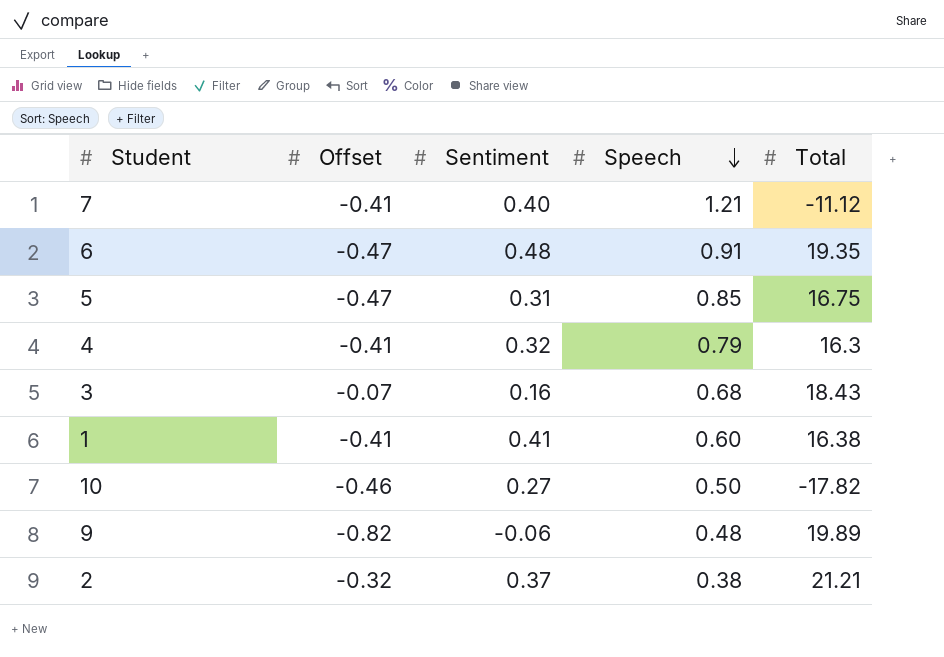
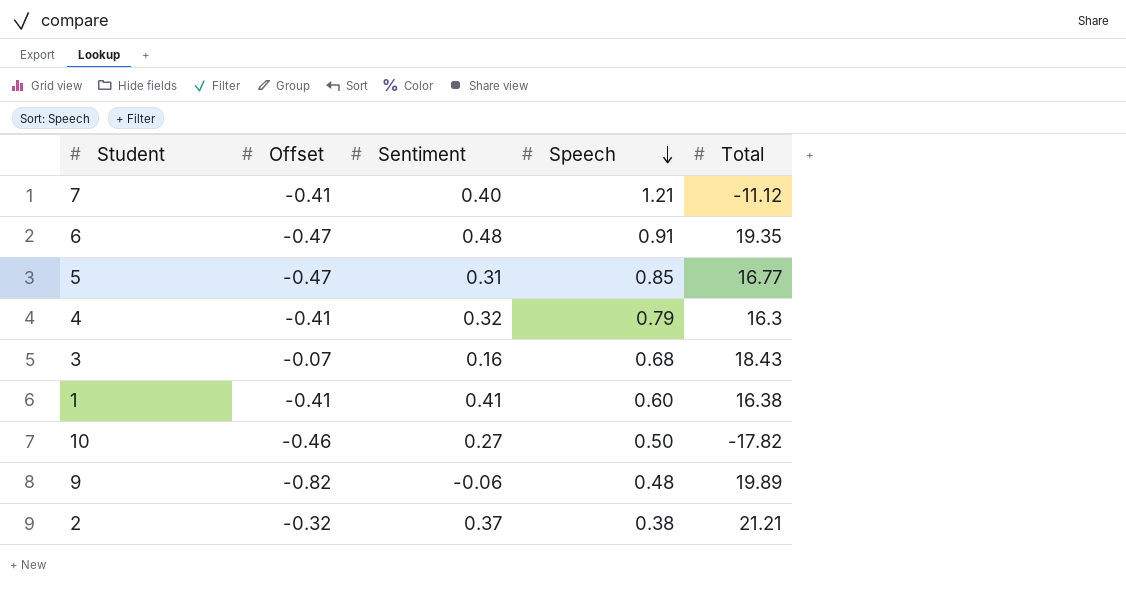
5 | Total: 16.75 -> 16.77

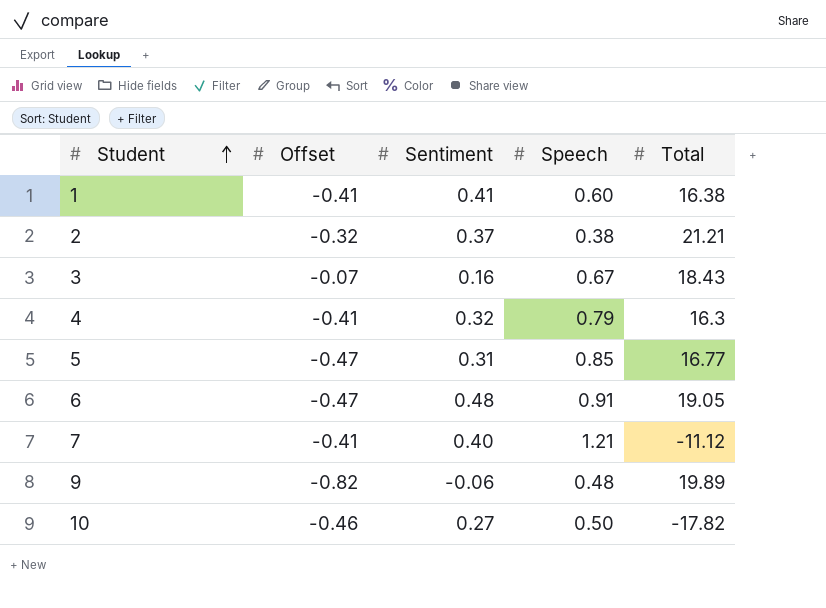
row order: Speech descending -> Student ascending
3 | Speech: 0.68 -> 0.67
6 | Total: 19.35 -> 19.05

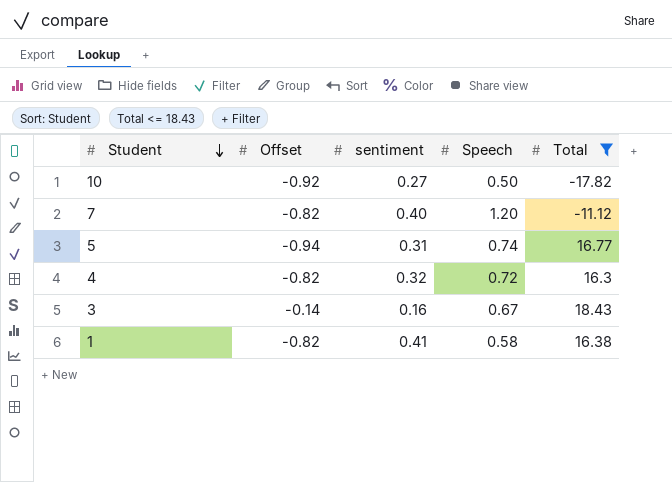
filter: none -> Total <= 18.43
row order: Student ascending -> Student descending
column name: Sentiment -> sentiment
10 | Offset: -0.46 -> -0.92
7 | Offset: -0.41 -> -0.82
7 | Speech: 1.21 -> 1.20
5 | Offset: -0.47 -> -0.94
5 | Speech: 0.85 -> 0.74
4 | Offset: -0.41 -> -0.82
4 | Speech: 0.79 -> 0.72
3 | Offset: -0.07 -> -0.14
1 | Offset: -0.41 -> -0.82
1 | Speech: 0.60 -> 0.58

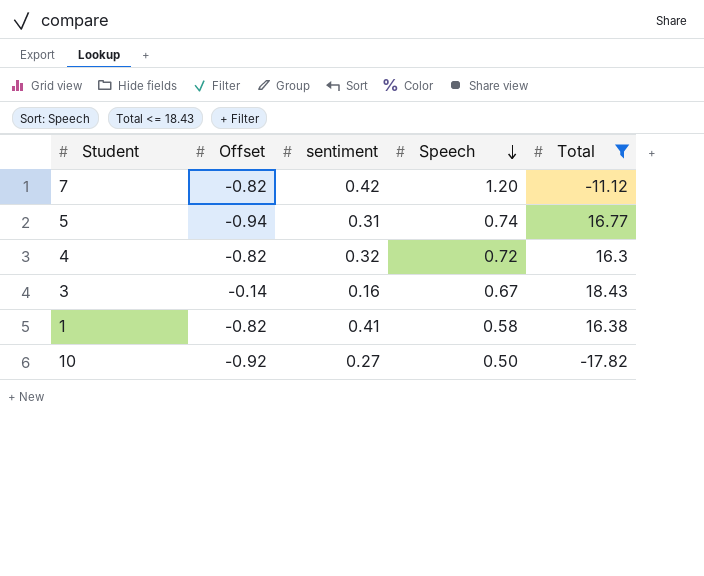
row order: Student descending -> Speech descending
7 | sentiment: 0.40 -> 0.42

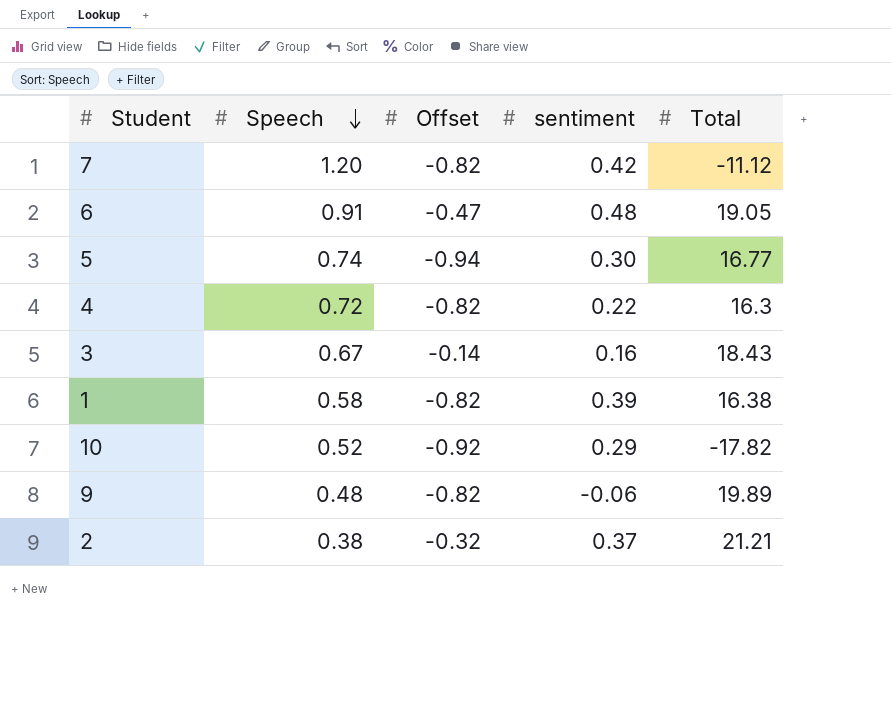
filter: Total <= 18.43 -> none
column Speech | position: 4 -> 2
5 | sentiment: 0.31 -> 0.30
4 | sentiment: 0.32 -> 0.22
1 | sentiment: 0.41 -> 0.39
10 | Speech: 0.50 -> 0.52
10 | sentiment: 0.27 -> 0.29

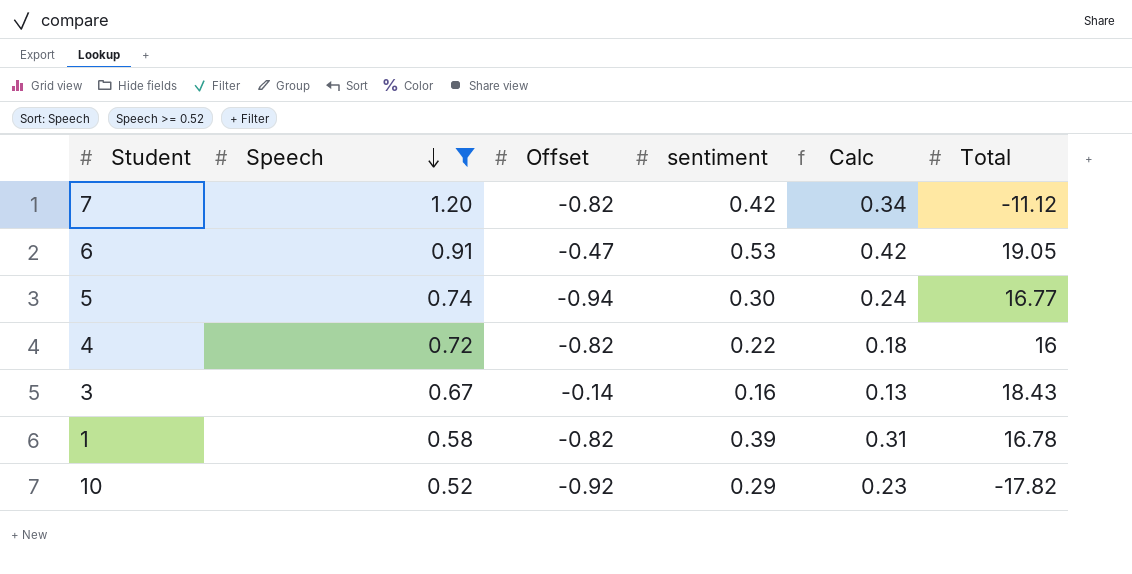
filter: none -> Speech >= 0.52
column Calc | formula: none -> [sentiment] * 0.8
6 | sentiment: 0.48 -> 0.53
4 | Total: 16.3 -> 16
1 | Total: 16.38 -> 16.78

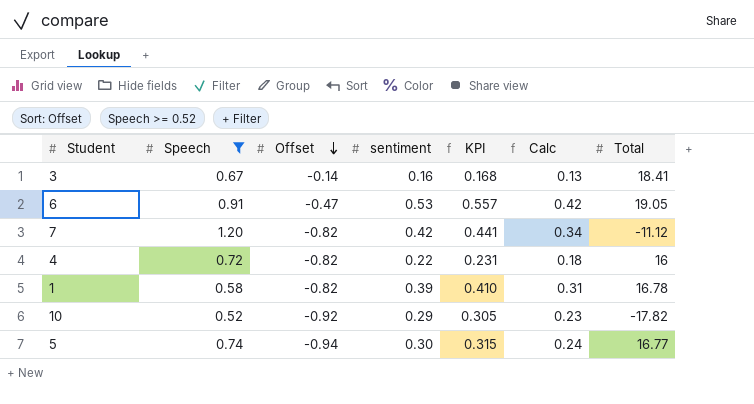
row order: Speech descending -> Offset descending
column KPI | formula: none -> [sentiment] * 1.05
3 | Total: 18.43 -> 18.41

